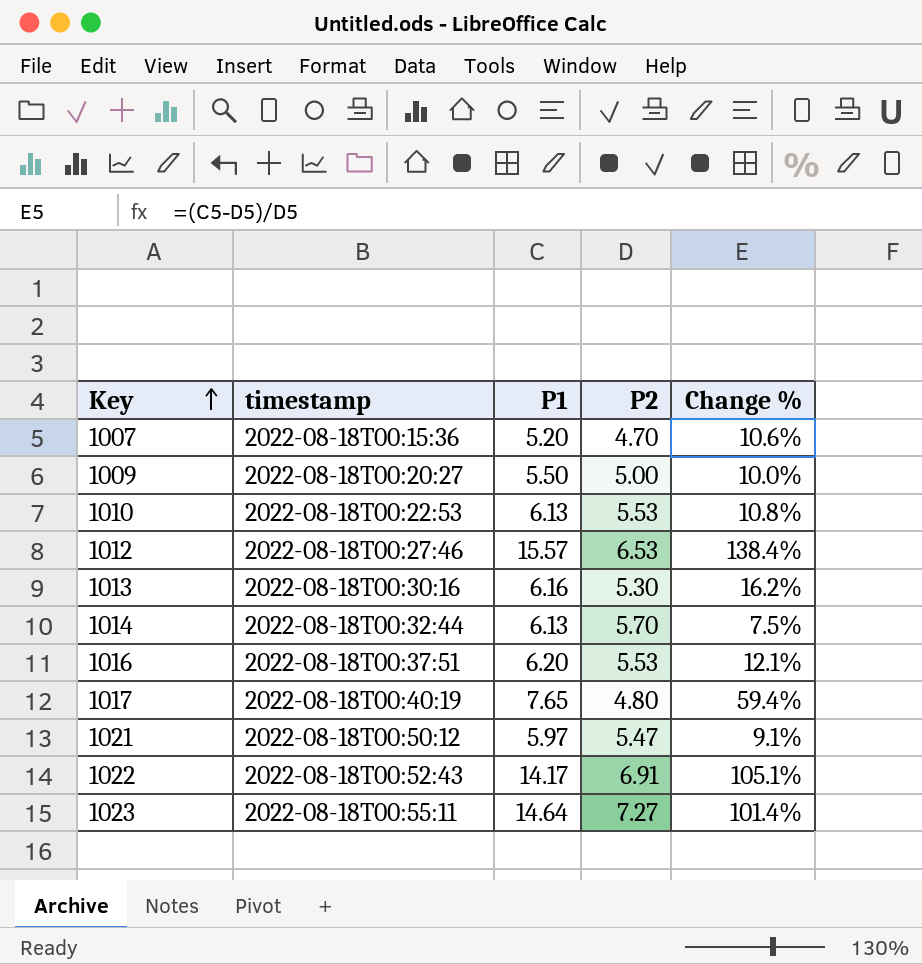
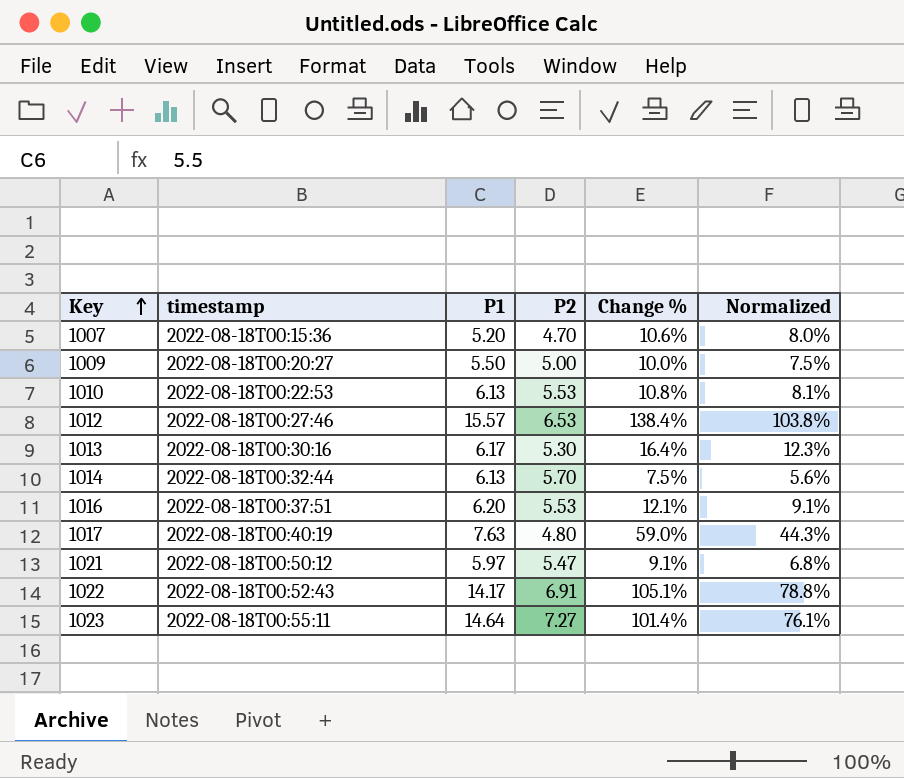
column Normalized | formula: none -> [Change %] * 0.75
1013 | P1: 6.16 -> 6.17
1013 | Change %: 16.2% -> 16.4%
1017 | P1: 7.65 -> 7.63
1017 | Change %: 59.4% -> 59.0%

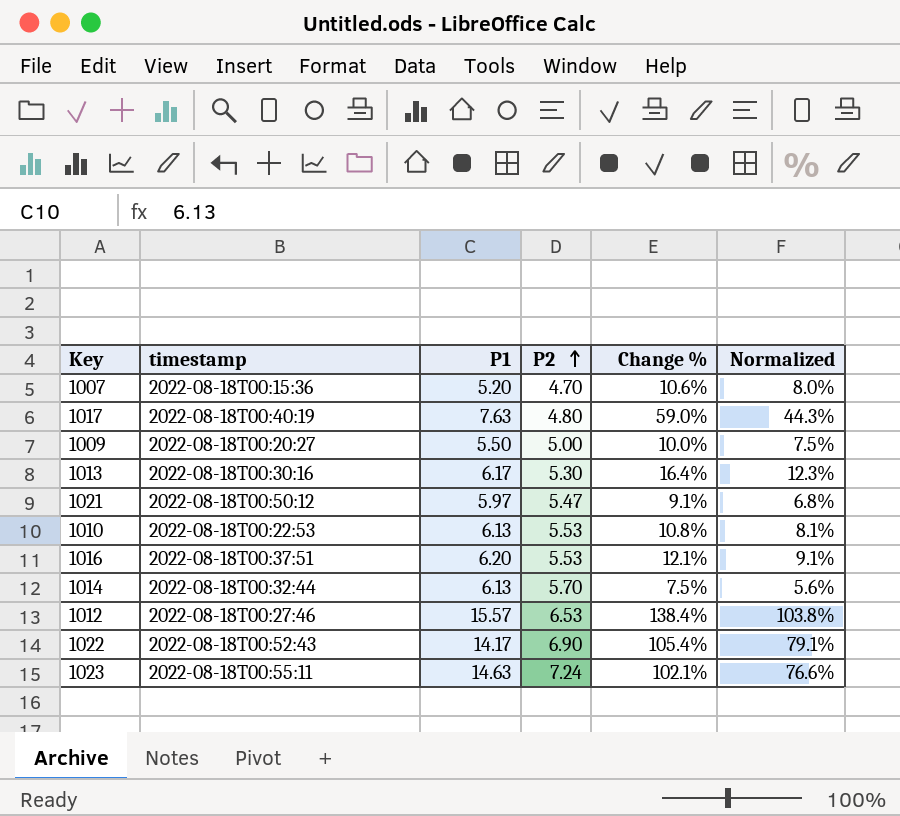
row order: Key ascending -> P2 ascending
1022 | P2: 6.91 -> 6.90
1022 | Change %: 105.1% -> 105.4%
1022 | Normalized: 78.8% -> 79.1%
1023 | P1: 14.64 -> 14.63
1023 | P2: 7.27 -> 7.24
1023 | Change %: 101.4% -> 102.1%
1023 | Normalized: 76.1% -> 76.6%

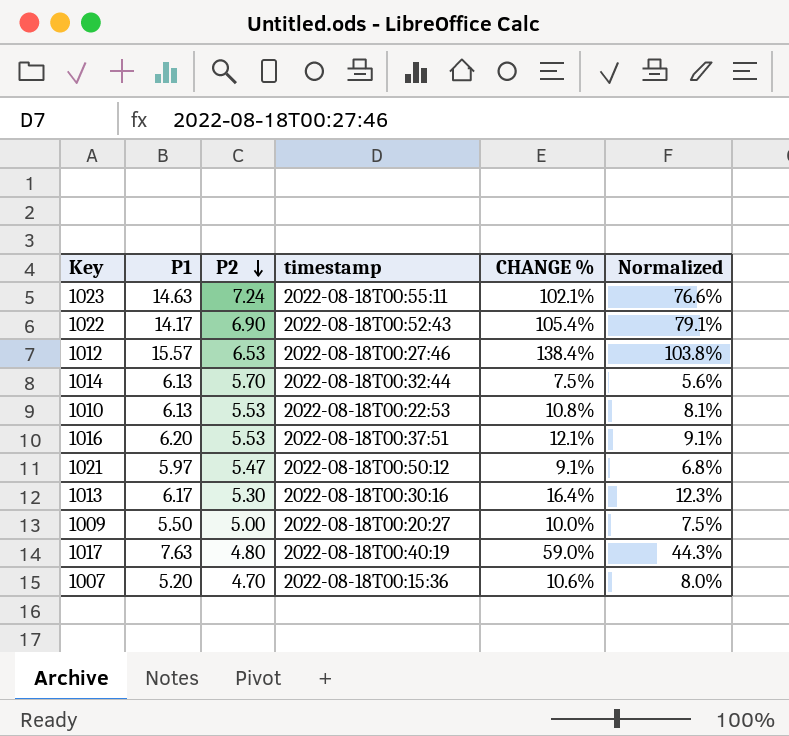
row order: P2 ascending -> P2 descending
column timestamp | position: 2 -> 4
column name: Change % -> CHANGE %

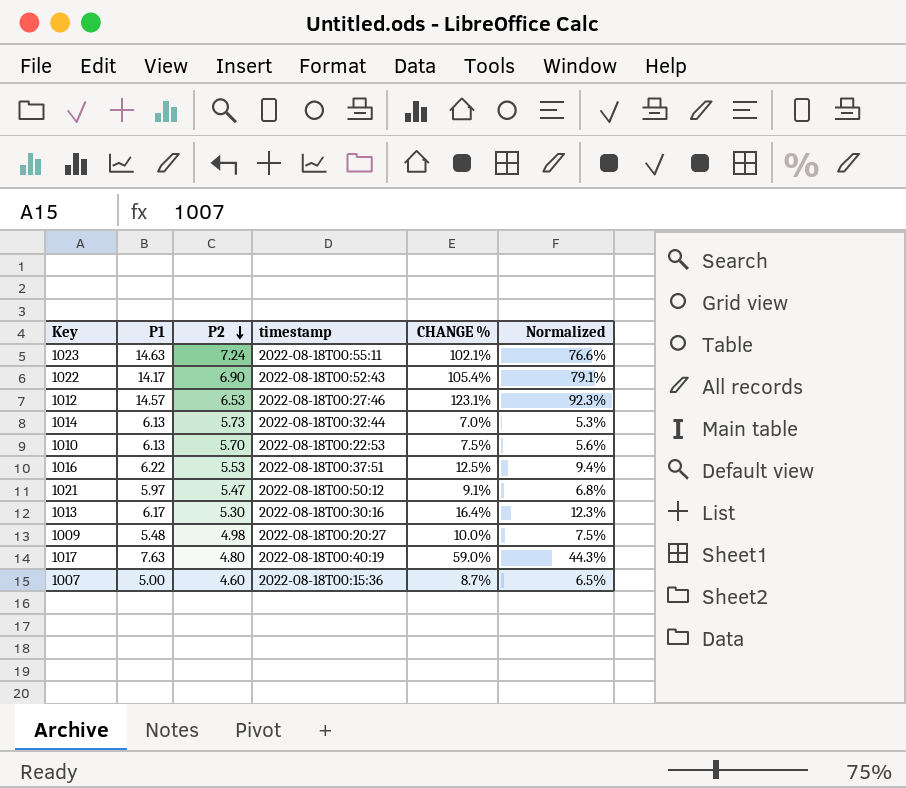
1012 | P1: 15.57 -> 14.57
1012 | CHANGE %: 138.4% -> 123.1%
1012 | Normalized: 103.8% -> 92.3%
1014 | P2: 5.70 -> 5.73
1014 | CHANGE %: 7.5% -> 7.0%
1014 | Normalized: 5.6% -> 5.3%
1010 | P2: 5.53 -> 5.70
1010 | CHANGE %: 10.8% -> 7.5%
1010 | Normalized: 8.1% -> 5.6%
1016 | P1: 6.20 -> 6.22
1016 | CHANGE %: 12.1% -> 12.5%
1016 | Normalized: 9.1% -> 9.4%
1009 | P1: 5.50 -> 5.48
1009 | P2: 5.00 -> 4.98
1007 | P1: 5.20 -> 5.00
1007 | P2: 4.70 -> 4.60
1007 | CHANGE %: 10.6% -> 8.7%
1007 | Normalized: 8.0% -> 6.5%

